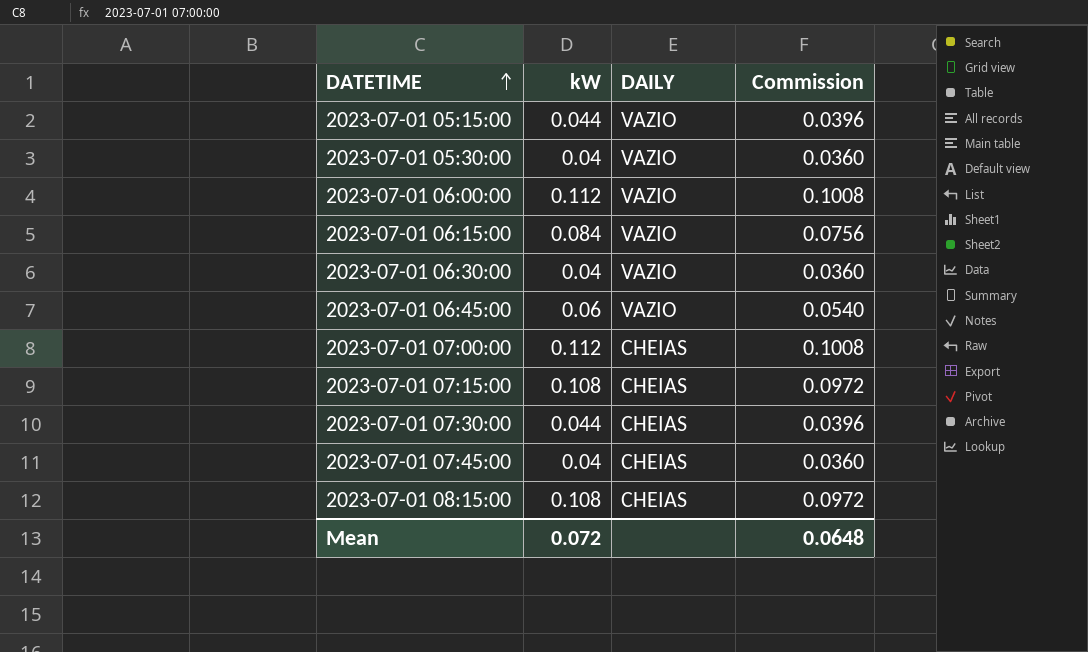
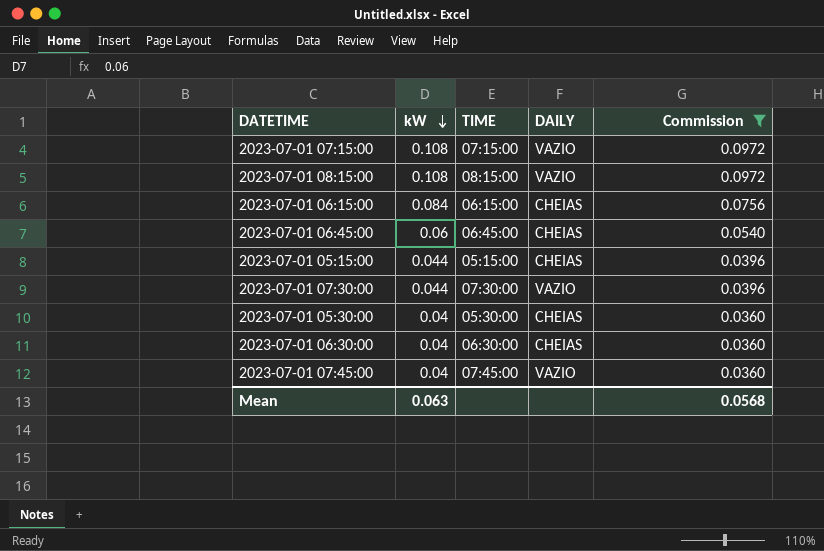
filter: none -> Commission != 0.1008
row order: DATETIME ascending -> kW descending
column TIME | position: none -> 3
2023-07-01 07:15:00 | DAILY: CHEIAS -> VAZIO
2023-07-01 08:15:00 | DAILY: CHEIAS -> VAZIO
2023-07-01 06:15:00 | DAILY: VAZIO -> CHEIAS
2023-07-01 06:45:00 | DAILY: VAZIO -> CHEIAS
2023-07-01 05:15:00 | DAILY: VAZIO -> CHEIAS
2023-07-01 07:30:00 | DAILY: CHEIAS -> VAZIO
2023-07-01 05:30:00 | DAILY: VAZIO -> CHEIAS
2023-07-01 06:30:00 | DAILY: VAZIO -> CHEIAS
2023-07-01 07:45:00 | DAILY: CHEIAS -> VAZIO
Mean | kW: 0.072 -> 0.063
Mean | Commission: 0.0648 -> 0.0568

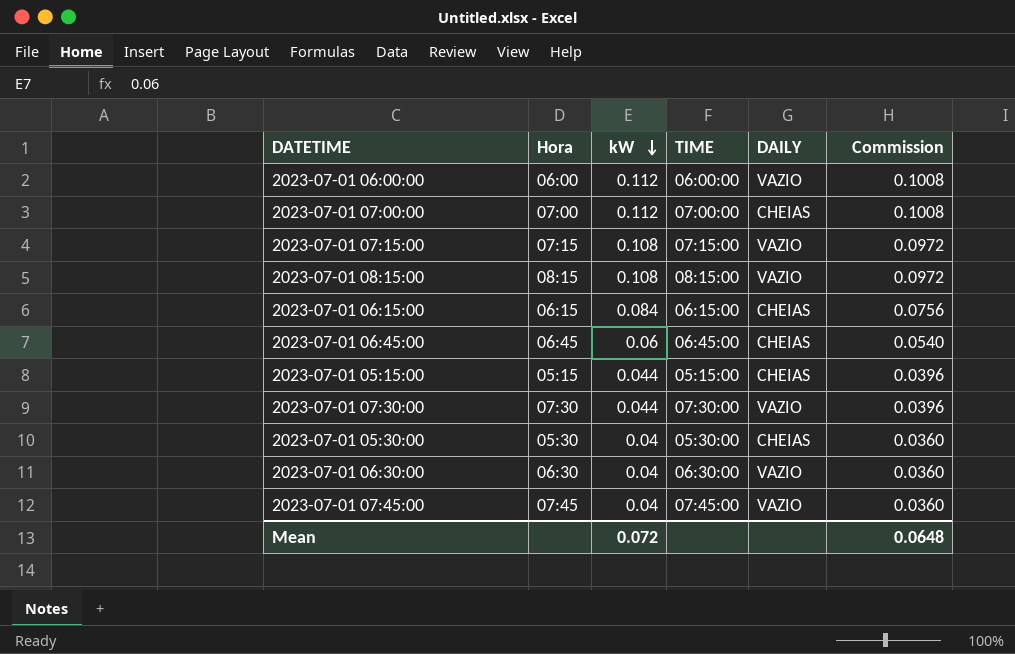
filter: Commission != 0.1008 -> none
column Hora | position: none -> 2
2023-07-01 06:30:00 | DAILY: CHEIAS -> VAZIO
Mean | kW: 0.063 -> 0.072
Mean | Commission: 0.0568 -> 0.0648

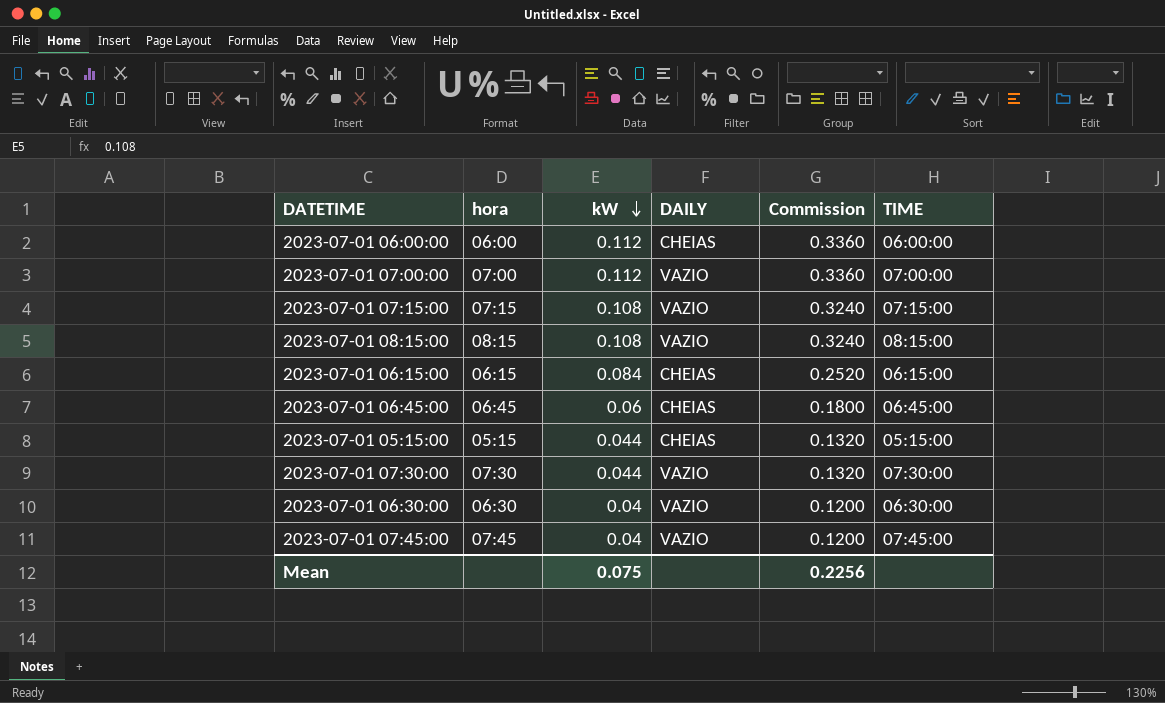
column name: Hora -> hora
column Commission | formula: [kW] * 0.9 -> [kW] * 3
column TIME | position: 4 -> 6
row 2023-07-01 05:30:00: 05:30 | 0.04 | 05:30:00 | CHEIAS | 0.0360 -> none
2023-07-01 06:00:00 | DAILY: VAZIO -> CHEIAS
2023-07-01 07:00:00 | DAILY: CHEIAS -> VAZIO
Mean | kW: 0.072 -> 0.075
Mean | Commission: 0.0648 -> 0.2256

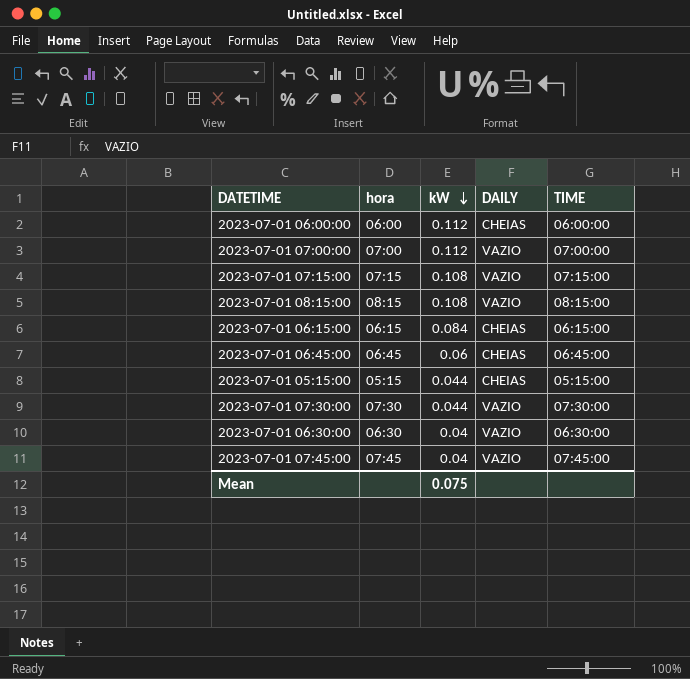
column Commission | formula: [kW] * 3 -> none

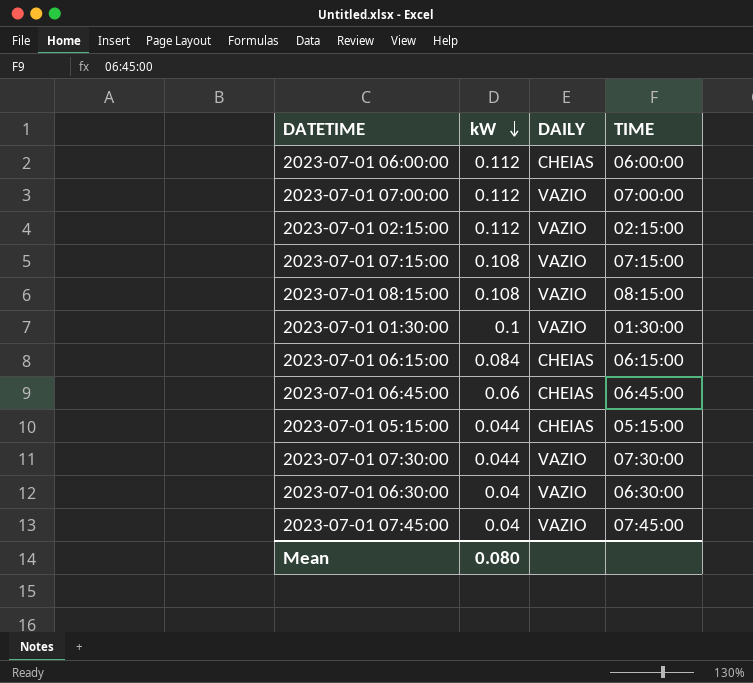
column hora | position: 2 -> none
row 2023-07-01 02:15:00: none -> 0.112 | VAZIO | 02:15:00
row 2023-07-01 01:30:00: none -> 0.1 | VAZIO | 01:30:00
Mean | kW: 0.075 -> 0.080

